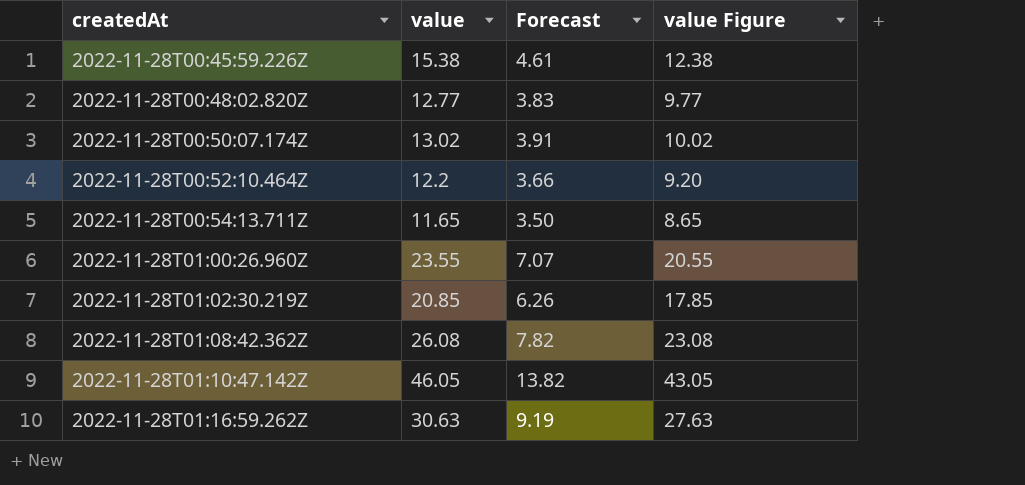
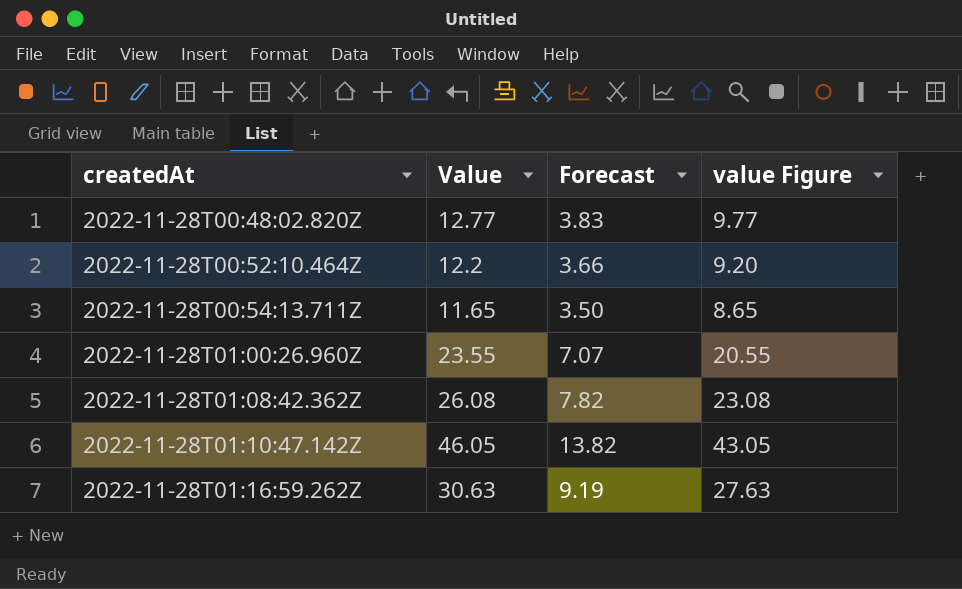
column name: value -> Value
row 2022-11-28T00:45:59.226Z: 15.38 | 4.61 | 12.38 -> none
row 2022-11-28T00:50:07.174Z: 13.02 | 3.91 | 10.02 -> none
row 2022-11-28T01:02:30.219Z: 20.85 | 6.26 | 17.85 -> none

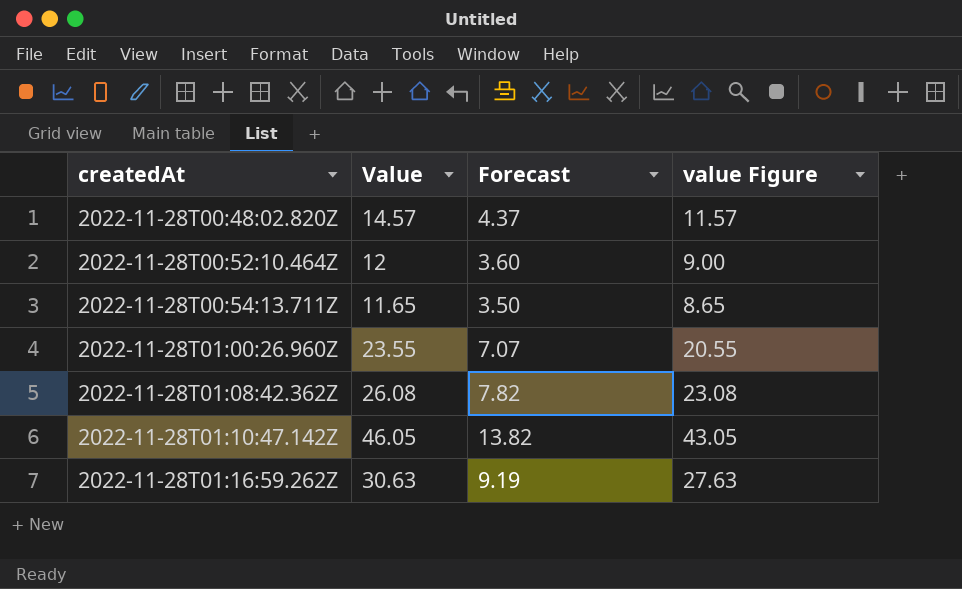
2022-11-28T00:48:02.820Z | Value: 12.77 -> 14.57
2022-11-28T00:48:02.820Z | Forecast: 3.83 -> 4.37
2022-11-28T00:48:02.820Z | value Figure: 9.77 -> 11.57
2022-11-28T00:52:10.464Z | Value: 12.2 -> 12
2022-11-28T00:52:10.464Z | Forecast: 3.66 -> 3.60
2022-11-28T00:52:10.464Z | value Figure: 9.20 -> 9.00

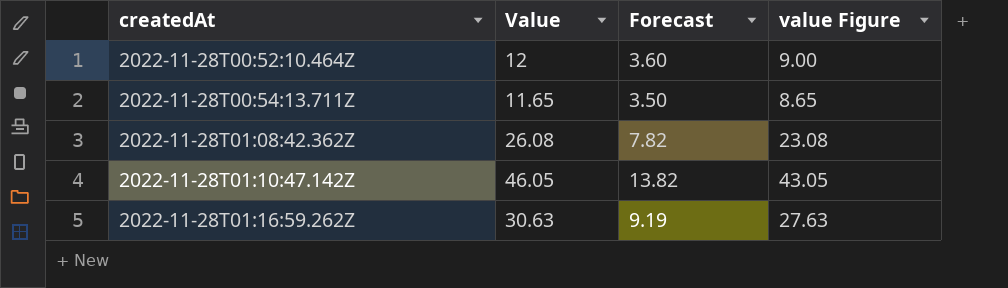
row 2022-11-28T00:48:02.820Z: 14.57 | 4.37 | 11.57 -> none
row 2022-11-28T01:00:26.960Z: 23.55 | 7.07 | 20.55 -> none

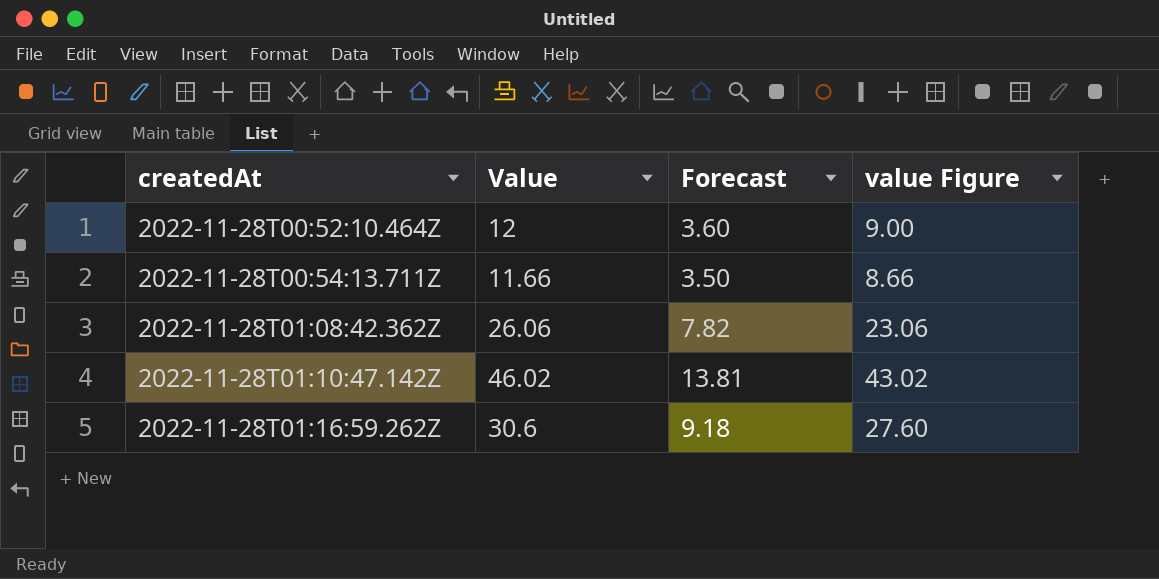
2022-11-28T00:54:13.711Z | Value: 11.65 -> 11.66
2022-11-28T00:54:13.711Z | value Figure: 8.65 -> 8.66
2022-11-28T01:08:42.362Z | Value: 26.08 -> 26.06
2022-11-28T01:08:42.362Z | value Figure: 23.08 -> 23.06
2022-11-28T01:10:47.142Z | Value: 46.05 -> 46.02
2022-11-28T01:10:47.142Z | Forecast: 13.82 -> 13.81
2022-11-28T01:10:47.142Z | value Figure: 43.05 -> 43.02
2022-11-28T01:16:59.262Z | Value: 30.63 -> 30.6
2022-11-28T01:16:59.262Z | Forecast: 9.19 -> 9.18
2022-11-28T01:16:59.262Z | value Figure: 27.63 -> 27.60

